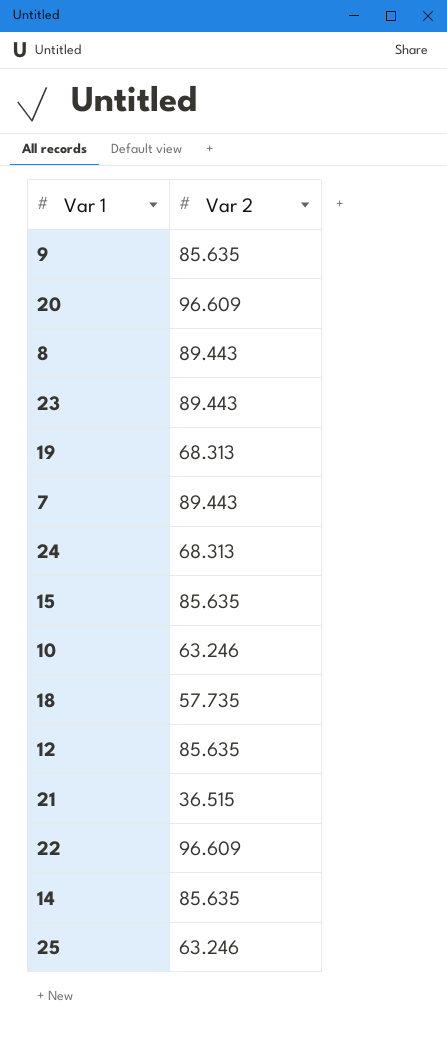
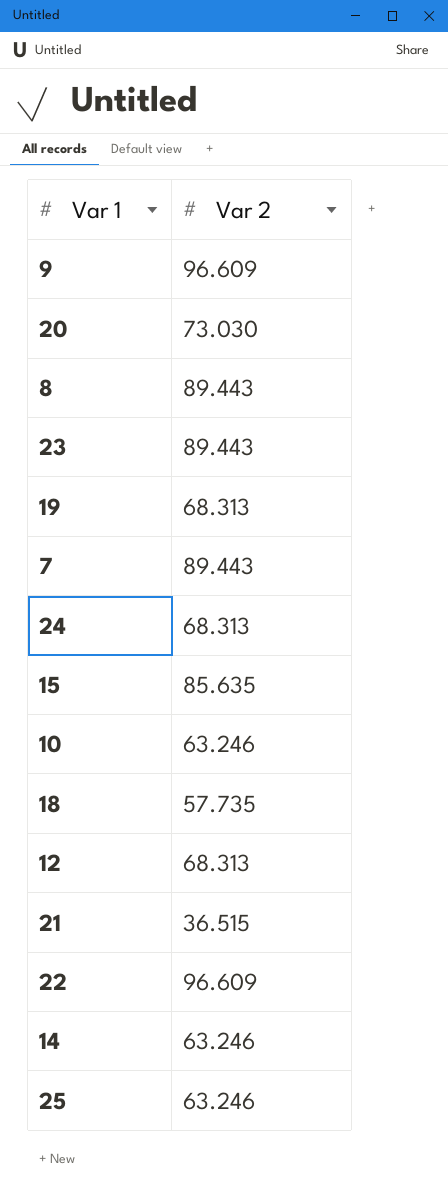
9 | Var 2: 85.635 -> 96.609
20 | Var 2: 96.609 -> 73.030
12 | Var 2: 85.635 -> 68.313
14 | Var 2: 85.635 -> 63.246

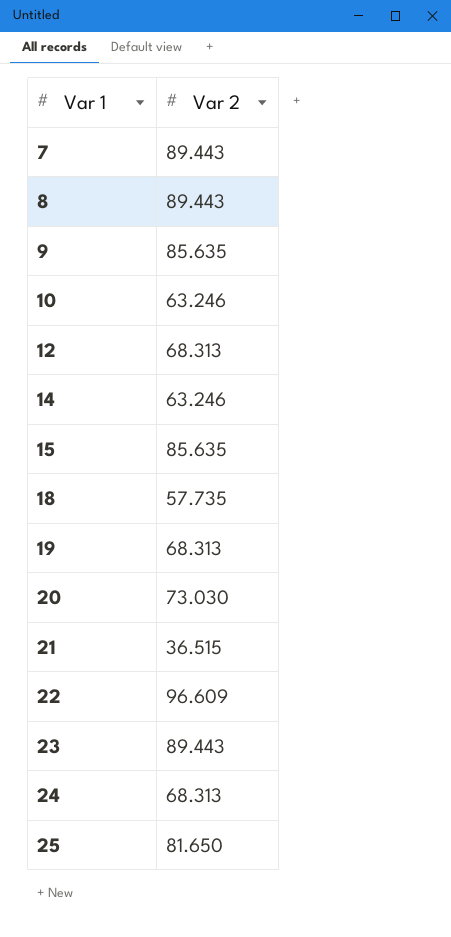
row order: none -> Var 1 ascending
9 | Var 2: 96.609 -> 85.635
25 | Var 2: 63.246 -> 81.650

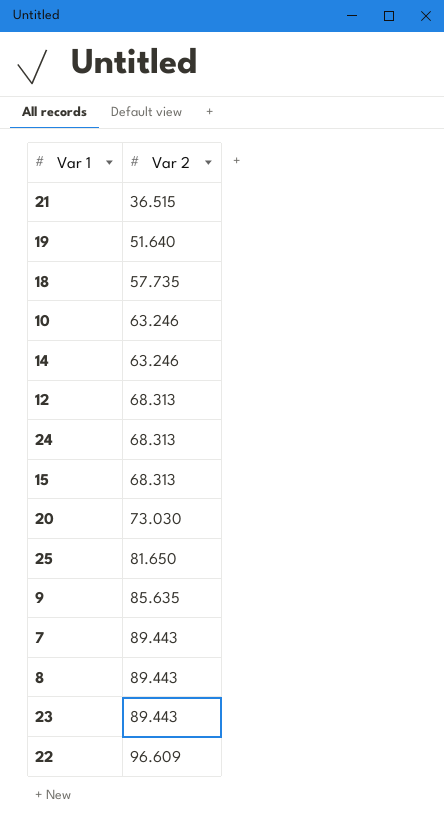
row order: Var 1 ascending -> Var 2 ascending
19 | Var 2: 68.313 -> 51.640
15 | Var 2: 85.635 -> 68.313

